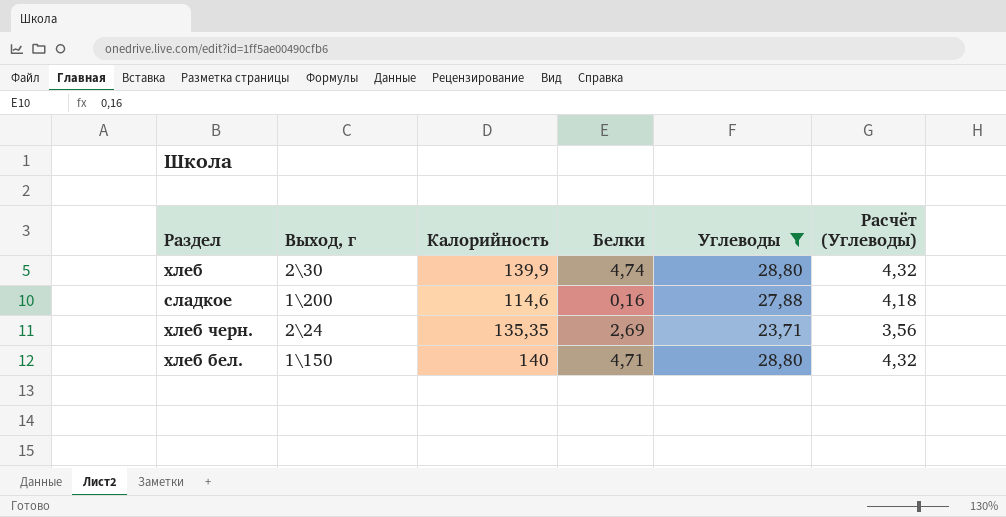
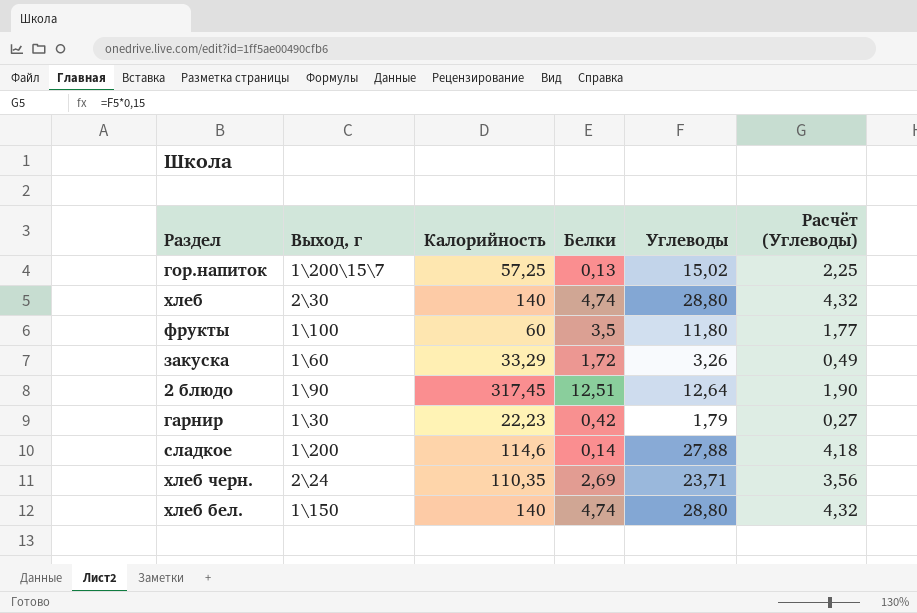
filter: Углеводы >= 23,71 -> none
хлеб | Калорийность: 139,9 -> 140
сладкое | Белки: 0,16 -> 0,14
хлеб черн. | Калорийность: 135,35 -> 110,35
хлеб бел. | Белки: 4,71 -> 4,74

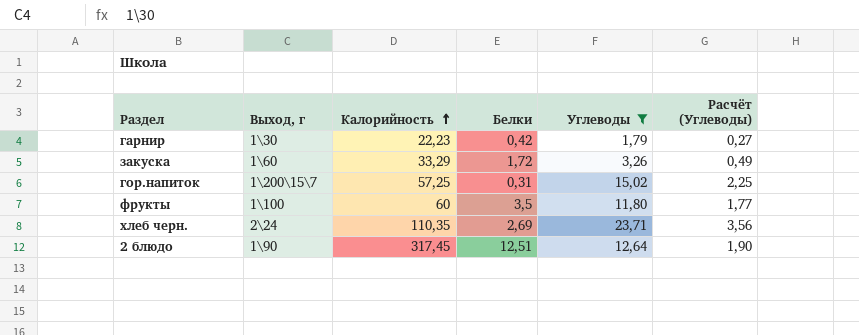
filter: none -> Углеводы <= 23,71
row order: none -> Калорийность ascending
гор.напиток | Белки: 0,13 -> 0,31

